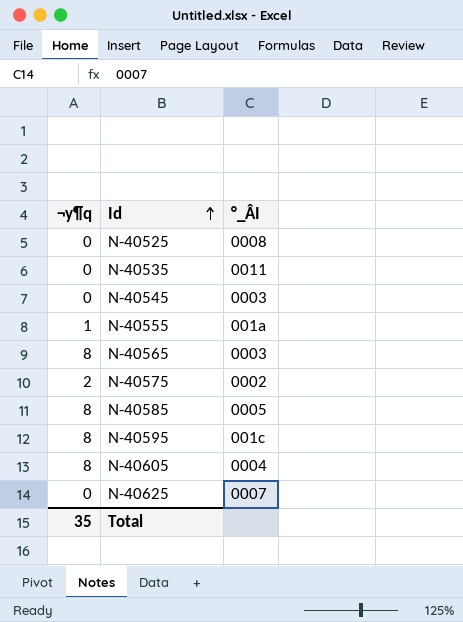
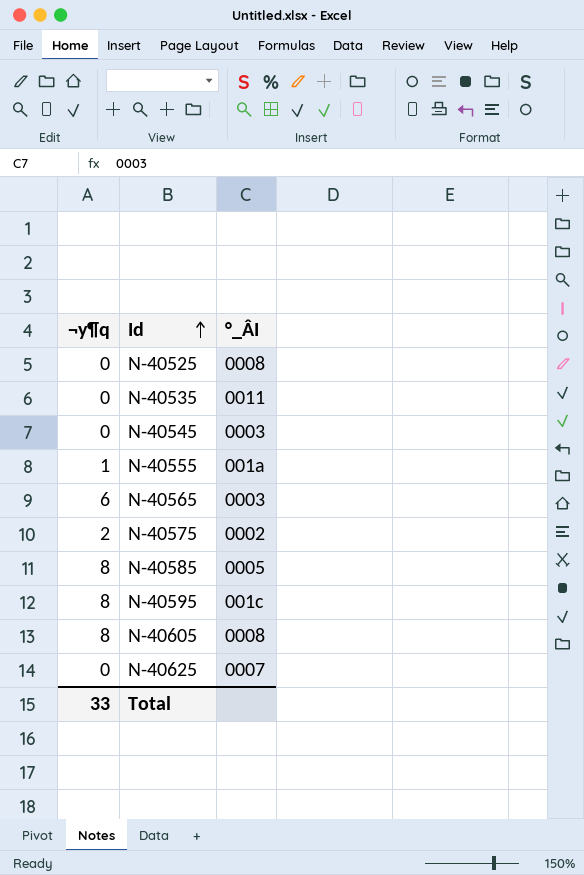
N-40565 | ¬y¶q: 8 -> 6
N-40605 | °_ÂI: 0004 -> 0008
Total | ¬y¶q: 35 -> 33

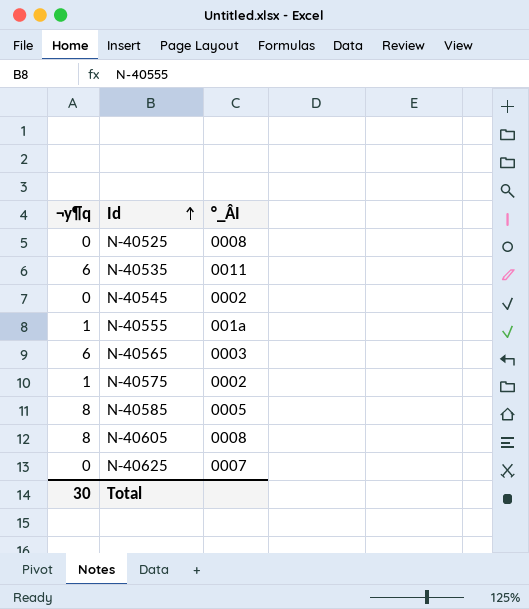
row N-40595: 8 | 001c -> none
N-40535 | ¬y¶q: 0 -> 6
N-40545 | °_ÂI: 0003 -> 0002
N-40575 | ¬y¶q: 2 -> 1
Total | ¬y¶q: 33 -> 30

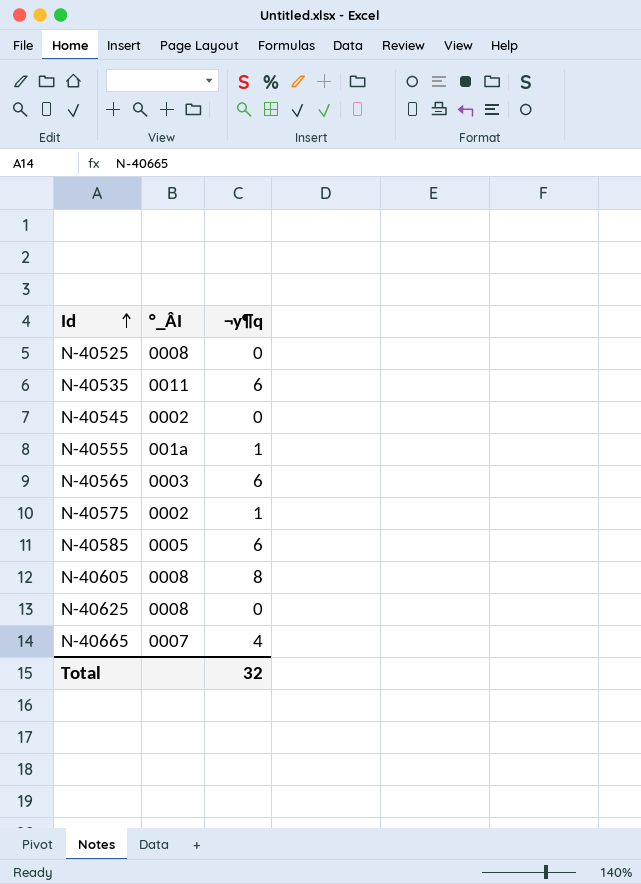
column ¬y¶q | position: 1 -> 3
N-40585 | ¬y¶q: 8 -> 6
N-40625 | °_ÂI: 0007 -> 0008
row N-40665: none -> 0007 | 4
Total | ¬y¶q: 30 -> 32

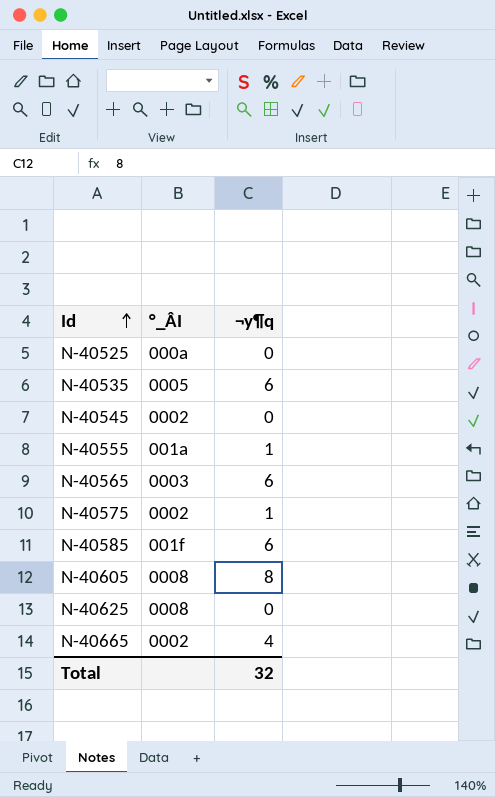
N-40525 | °_ÂI: 0008 -> 000a
N-40535 | °_ÂI: 0011 -> 0005
N-40585 | °_ÂI: 0005 -> 001f
N-40665 | °_ÂI: 0007 -> 0002

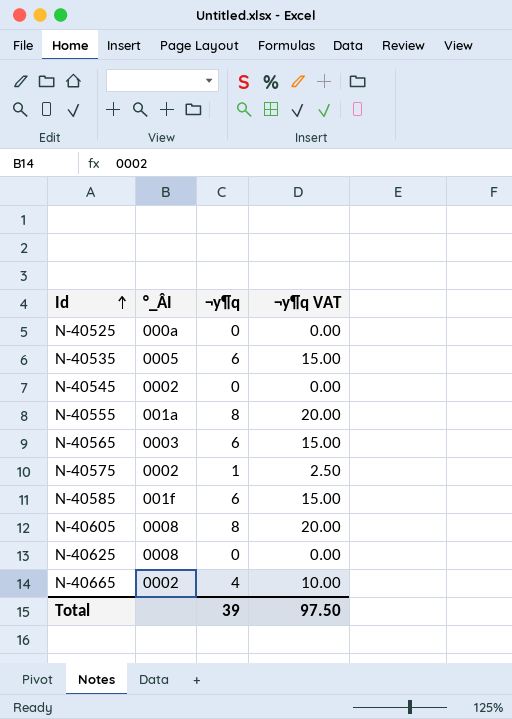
column ¬y¶q VAT | formula: none -> [¬y¶q] * 2.5
N-40555 | ¬y¶q: 1 -> 8
Total | ¬y¶q: 32 -> 39

